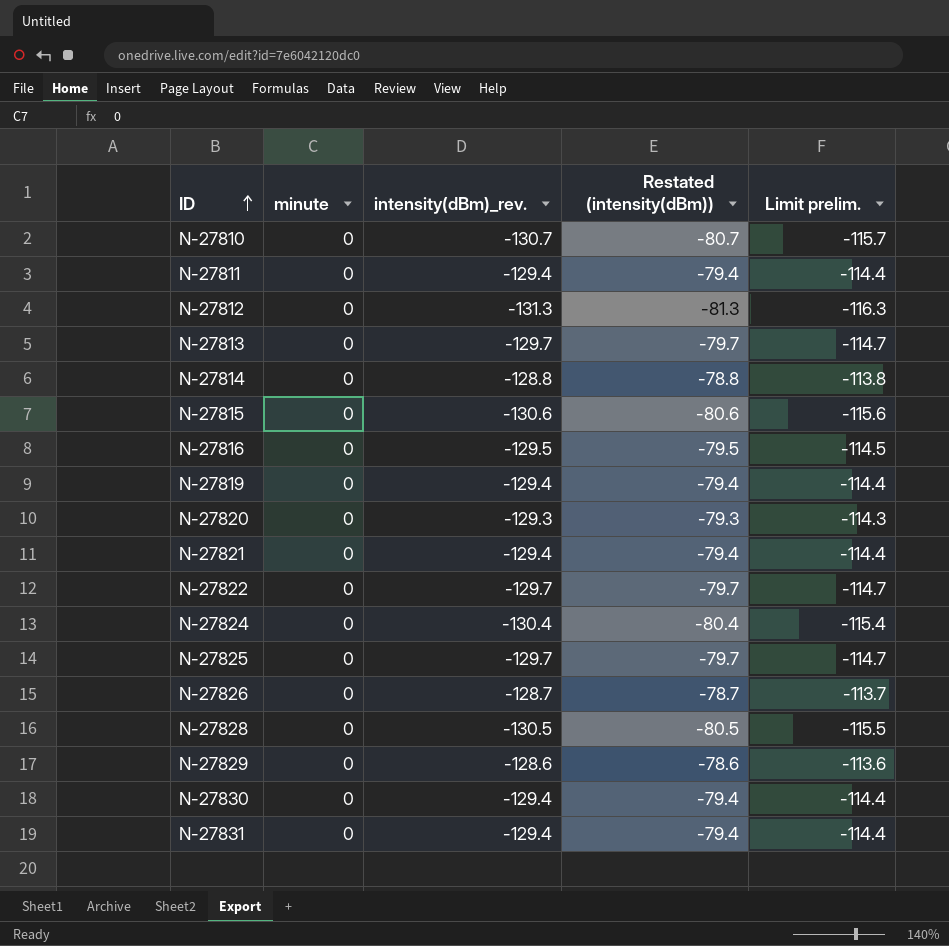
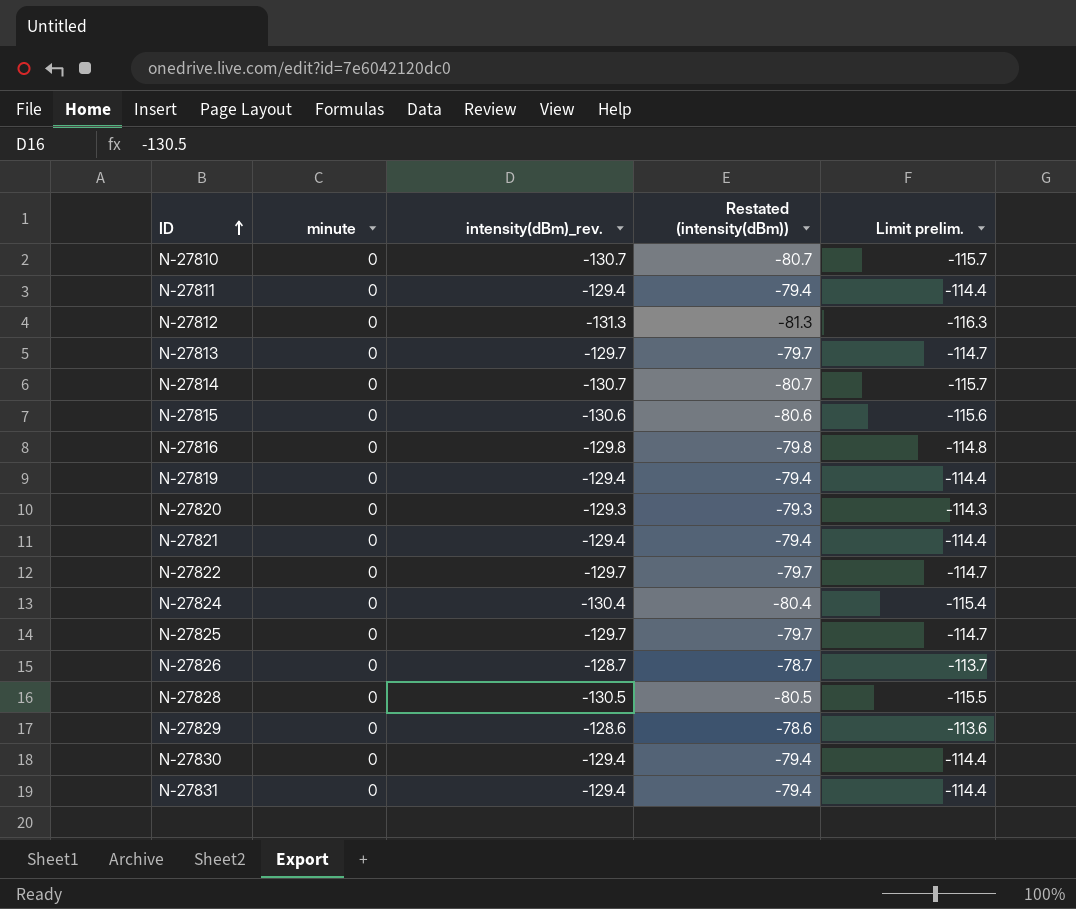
N-27814 | intensity(dBm)_rev.: -128.8 -> -130.7
N-27814 | Restated (intensity(dBm)): -78.8 -> -80.7
N-27814 | Limit prelim.: -113.8 -> -115.7
N-27816 | intensity(dBm)_rev.: -129.5 -> -129.8
N-27816 | Restated (intensity(dBm)): -79.5 -> -79.8
N-27816 | Limit prelim.: -114.5 -> -114.8

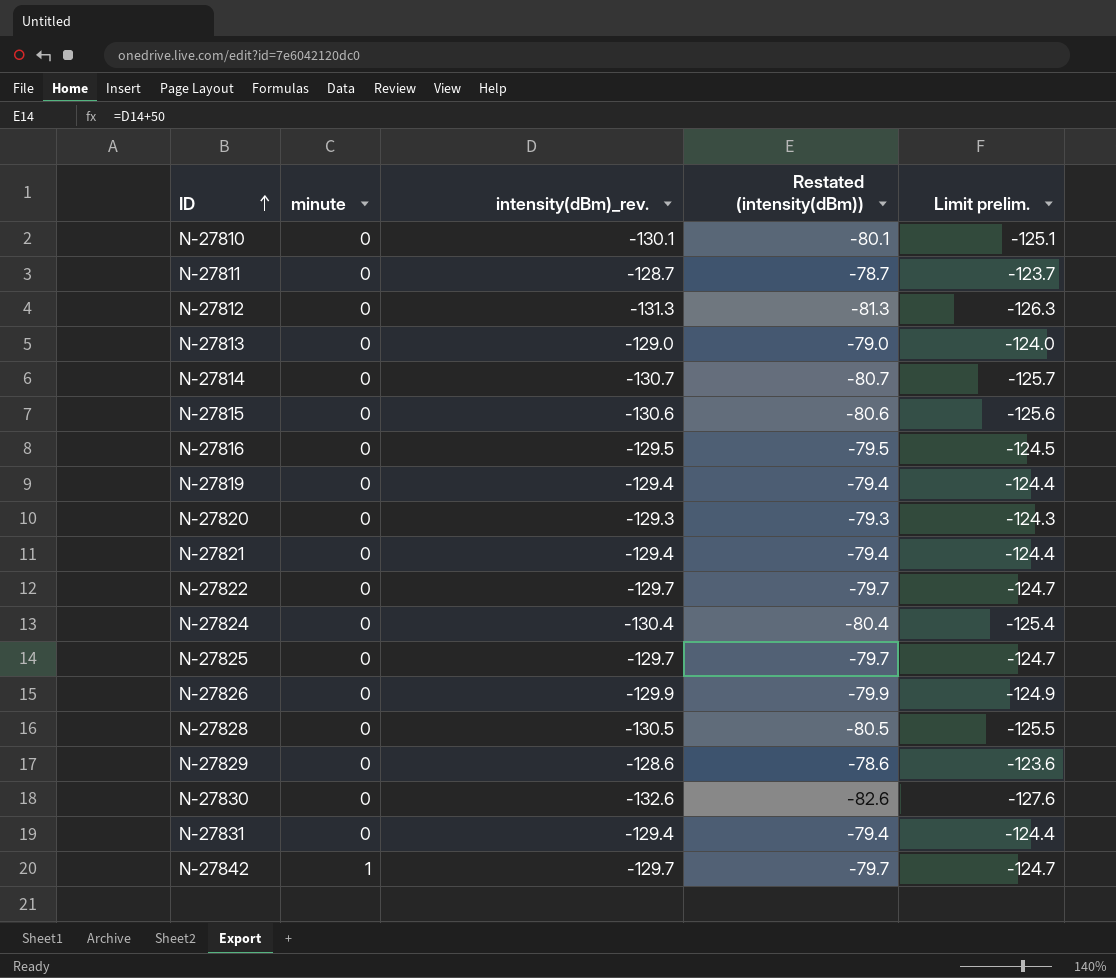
column Limit prelim. | formula: [intensity(dBm)_rev.] + 15 -> [intensity(dBm)_rev.] + 5
N-27810 | intensity(dBm)_rev.: -130.7 -> -130.1
N-27810 | Restated (intensity(dBm)): -80.7 -> -80.1
N-27811 | intensity(dBm)_rev.: -129.4 -> -128.7
N-27811 | Restated (intensity(dBm)): -79.4 -> -78.7
N-27813 | intensity(dBm)_rev.: -129.7 -> -129.0
N-27813 | Restated (intensity(dBm)): -79.7 -> -79.0
N-27816 | intensity(dBm)_rev.: -129.8 -> -129.5
N-27816 | Restated (intensity(dBm)): -79.8 -> -79.5
N-27826 | intensity(dBm)_rev.: -128.7 -> -129.9
N-27826 | Restated (intensity(dBm)): -78.7 -> -79.9
N-27830 | intensity(dBm)_rev.: -129.4 -> -132.6
N-27830 | Restated (intensity(dBm)): -79.4 -> -82.6
row N-27842: none -> 1 | -129.7 | -79.7 | -124.7

